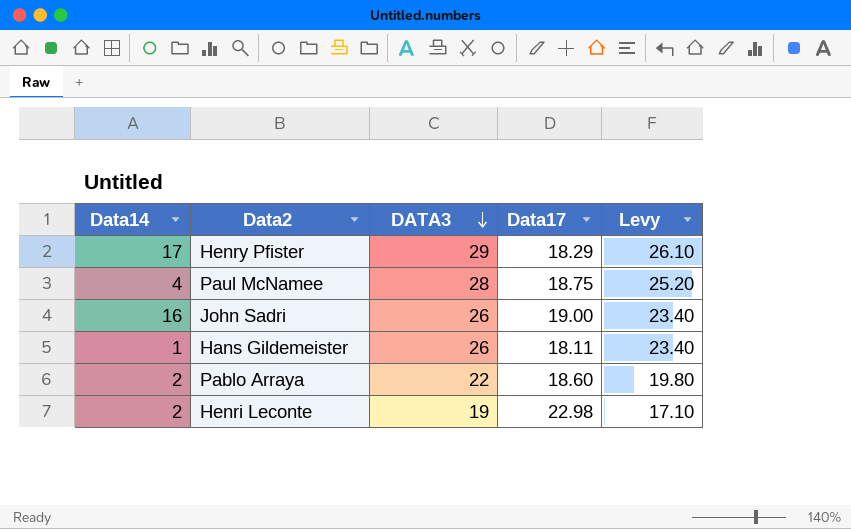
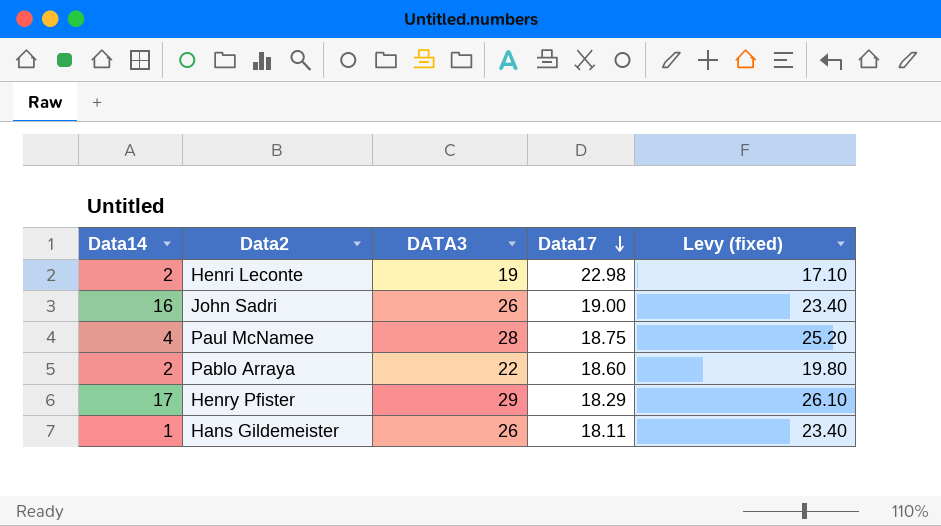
row order: DATA3 descending -> Data17 descending
column name: Levy -> Levy (fixed)

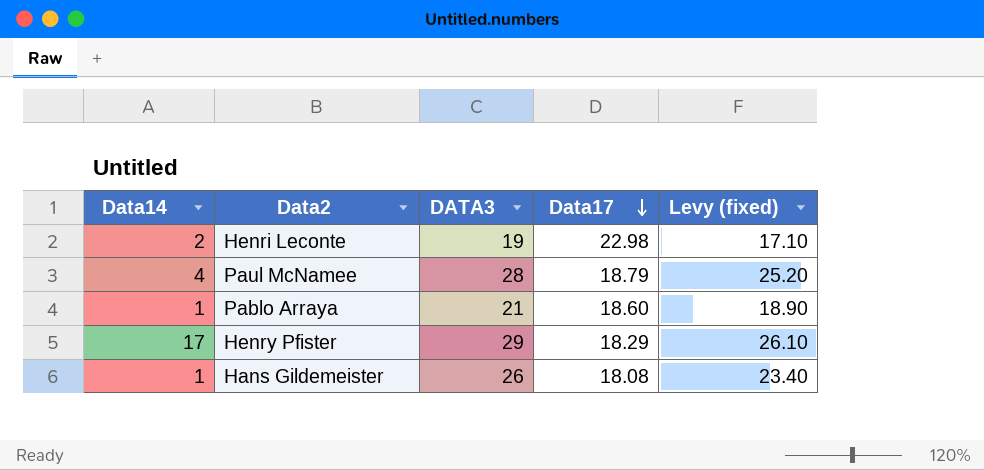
row John Sadri: 16 | 26 | 19.00 | 23.40 -> none
Paul McNamee | Data17: 18.75 -> 18.79
Pablo Arraya | Data14: 2 -> 1
Pablo Arraya | DATA3: 22 -> 21
Pablo Arraya | Levy (fixed): 19.80 -> 18.90
Hans Gildemeister | Data17: 18.11 -> 18.08

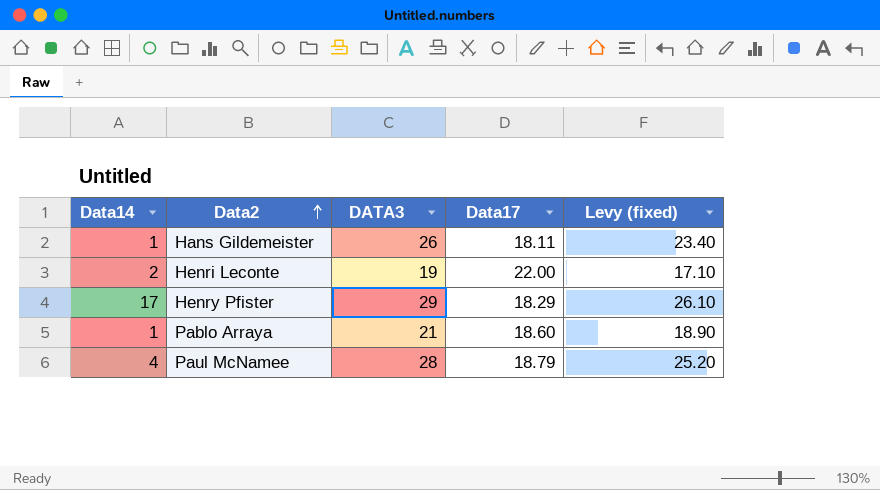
row order: Data17 descending -> Data2 ascending
Hans Gildemeister | Data17: 18.08 -> 18.11
Henri Leconte | Data17: 22.98 -> 22.00

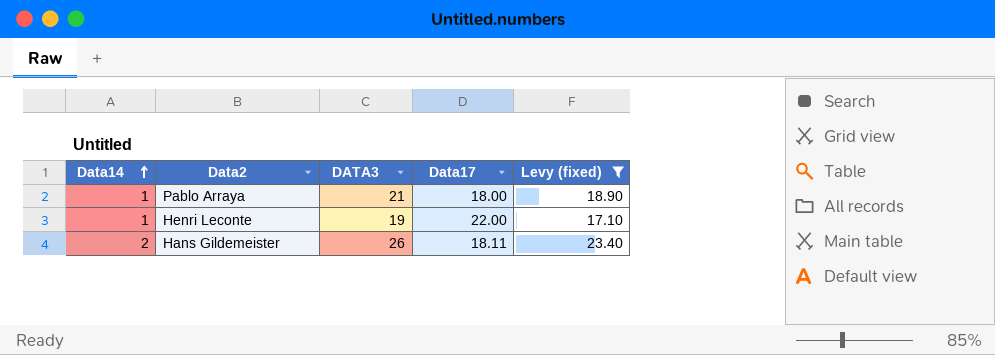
filter: none -> Levy (fixed) <= 23.40
row order: Data2 ascending -> Data14 ascending
Pablo Arraya | Data17: 18.60 -> 18.00
Henri Leconte | Data14: 2 -> 1
Hans Gildemeister | Data14: 1 -> 2

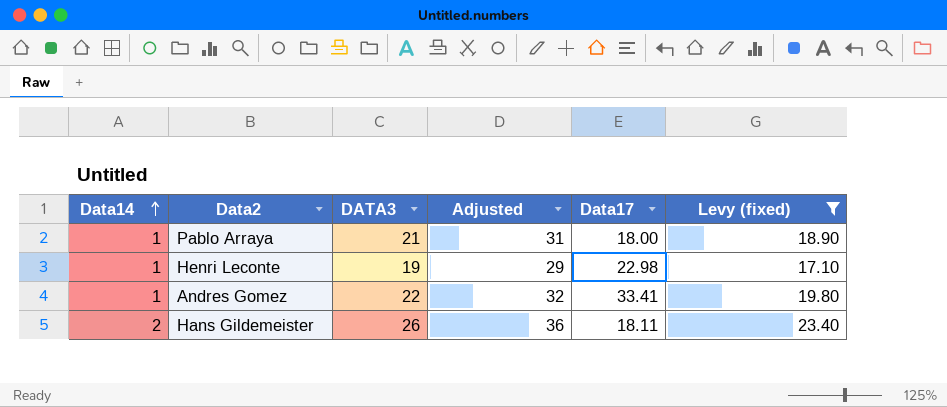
column Adjusted | formula: none -> [DATA3] + 10
Henri Leconte | Data17: 22.00 -> 22.98
row Andres Gomez: none -> 1 | 22 | 32 | 33.41 | 19.80

